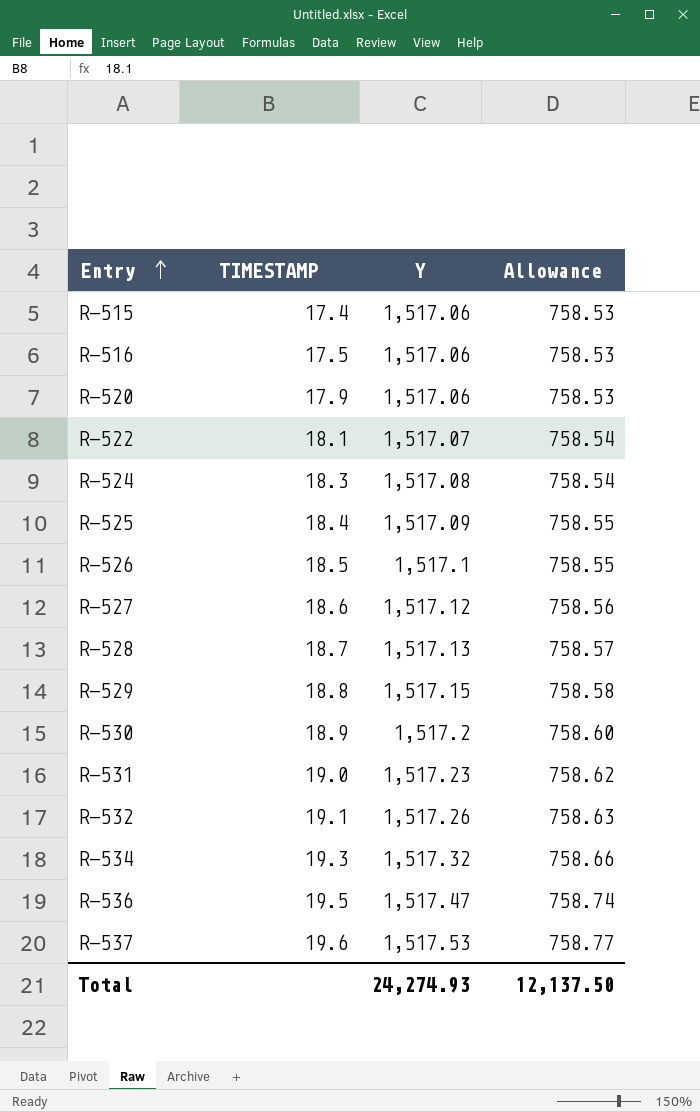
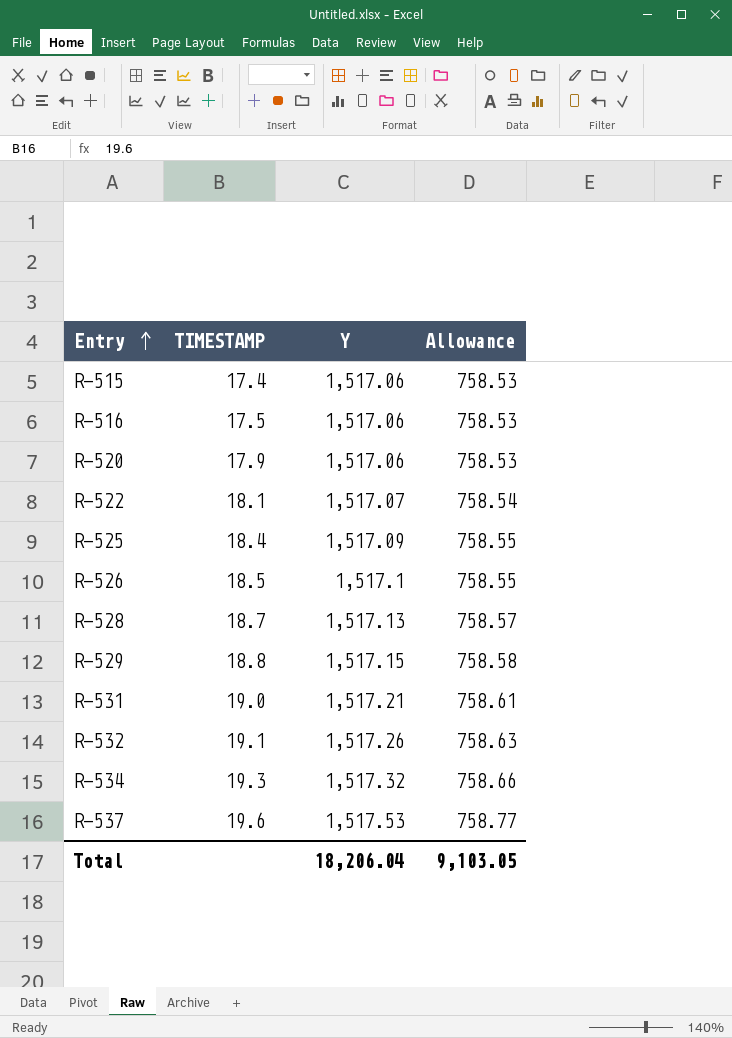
row R-524: 18.3 | 1,517.08 | 758.54 -> none
row R-527: 18.6 | 1,517.12 | 758.56 -> none
row R-530: 18.9 | 1,517.2 | 758.60 -> none
row R-536: 19.5 | 1,517.47 | 758.74 -> none
R-531 | Y: 1,517.23 -> 1,517.21
R-531 | Allowance: 758.62 -> 758.61
Total | Y: 24,274.93 -> 18,206.04
Total | Allowance: 12,137.50 -> 9,103.05

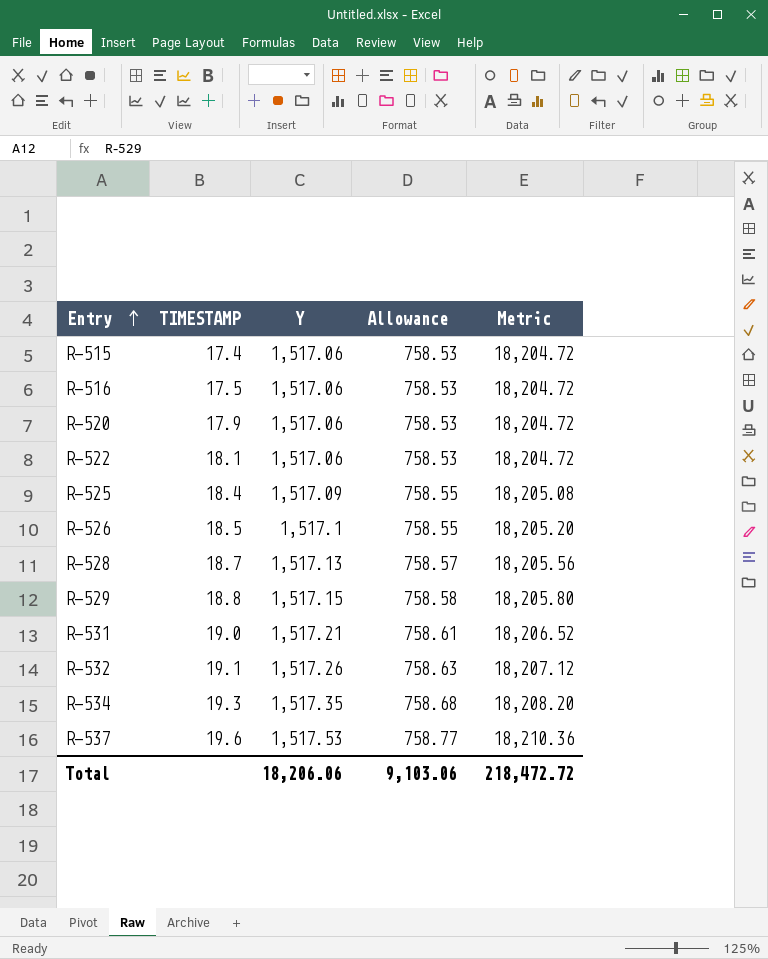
column Metric | formula: none -> [Y] * 12
R-522 | Y: 1,517.07 -> 1,517.06
R-522 | Allowance: 758.54 -> 758.53
R-534 | Y: 1,517.32 -> 1,517.35
R-534 | Allowance: 758.66 -> 758.68
Total | Y: 18,206.04 -> 18,206.06
Total | Allowance: 9,103.05 -> 9,103.06

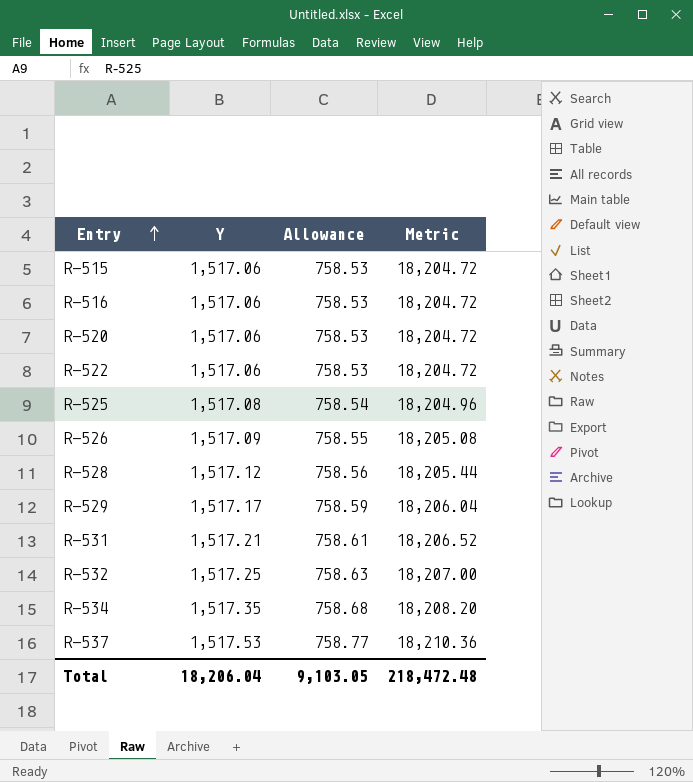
column TIMESTAMP | position: 2 -> none
R-525 | Y: 1,517.09 -> 1,517.08
R-525 | Allowance: 758.55 -> 758.54
R-525 | Metric: 18,205.08 -> 18,204.96
R-526 | Y: 1,517.1 -> 1,517.09
R-526 | Metric: 18,205.20 -> 18,205.08
R-528 | Y: 1,517.13 -> 1,517.12
R-528 | Allowance: 758.57 -> 758.56
R-528 | Metric: 18,205.56 -> 18,205.44
R-529 | Y: 1,517.15 -> 1,517.17
R-529 | Allowance: 758.58 -> 758.59
R-529 | Metric: 18,205.80 -> 18,206.04
R-532 | Y: 1,517.26 -> 1,517.25
R-532 | Metric: 18,207.12 -> 18,207.00
Total | Y: 18,206.06 -> 18,206.04
Total | Allowance: 9,103.06 -> 9,103.05
Total | Metric: 218,472.72 -> 218,472.48

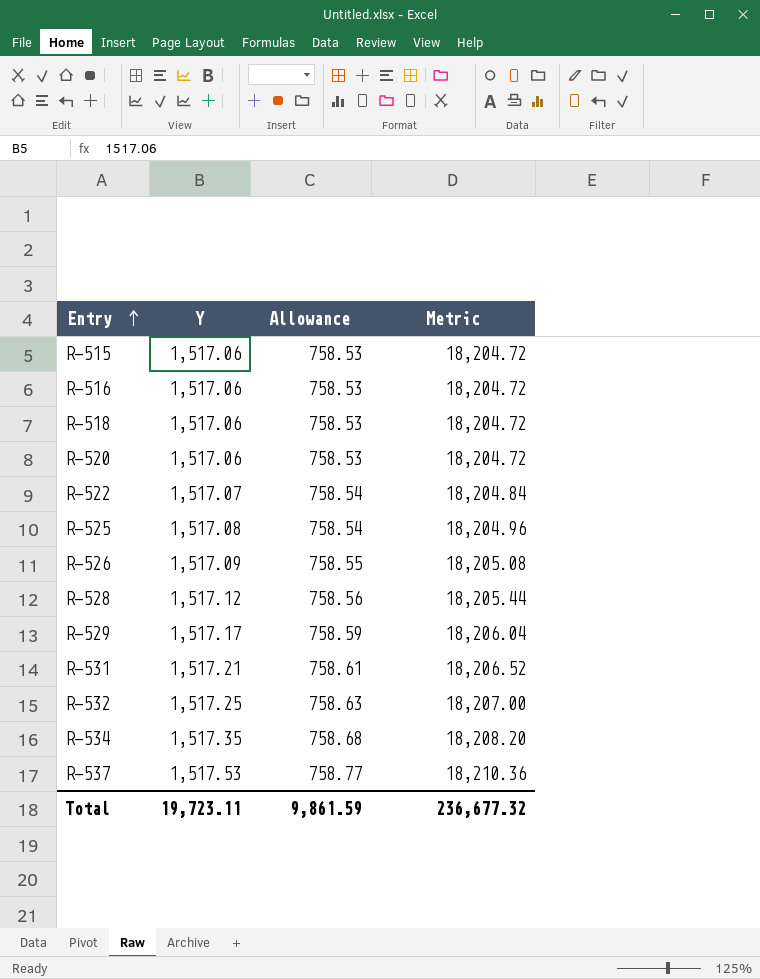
row R-518: none -> 1,517.06 | 758.53 | 18,204.72
R-522 | Y: 1,517.06 -> 1,517.07
R-522 | Allowance: 758.53 -> 758.54
R-522 | Metric: 18,204.72 -> 18,204.84
Total | Y: 18,206.04 -> 19,723.11
Total | Allowance: 9,103.05 -> 9,861.59
Total | Metric: 218,472.48 -> 236,677.32

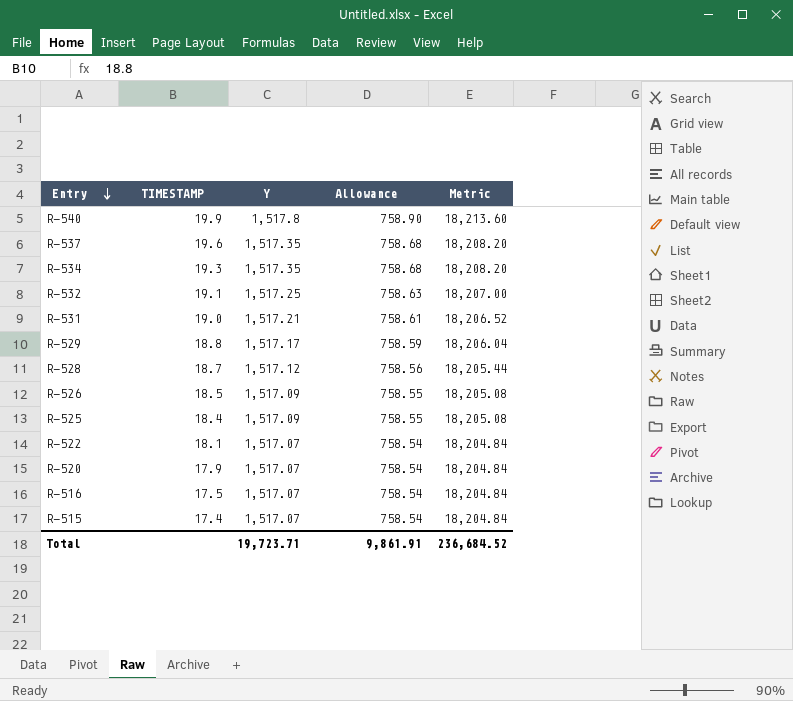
row order: Entry ascending -> Entry descending
column TIMESTAMP | position: none -> 2
row R-518: 1,517.06 | 758.53 | 18,204.72 -> none
row R-540: none -> 19.9 | 1,517.8 | 758.90 | 18,213.60
R-537 | Y: 1,517.53 -> 1,517.35
R-537 | Allowance: 758.77 -> 758.68
R-537 | Metric: 18,210.36 -> 18,208.20
R-525 | Y: 1,517.08 -> 1,517.09
R-525 | Allowance: 758.54 -> 758.55
R-525 | Metric: 18,204.96 -> 18,205.08
R-520 | Y: 1,517.06 -> 1,517.07
R-520 | Allowance: 758.53 -> 758.54
R-520 | Metric: 18,204.72 -> 18,204.84
R-516 | Y: 1,517.06 -> 1,517.07
R-516 | Allowance: 758.53 -> 758.54
R-516 | Metric: 18,204.72 -> 18,204.84
R-515 | Y: 1,517.06 -> 1,517.07
R-515 | Allowance: 758.53 -> 758.54
R-515 | Metric: 18,204.72 -> 18,204.84
Total | Y: 19,723.11 -> 19,723.71
Total | Allowance: 9,861.59 -> 9,861.91
Total | Metric: 236,677.32 -> 236,684.52

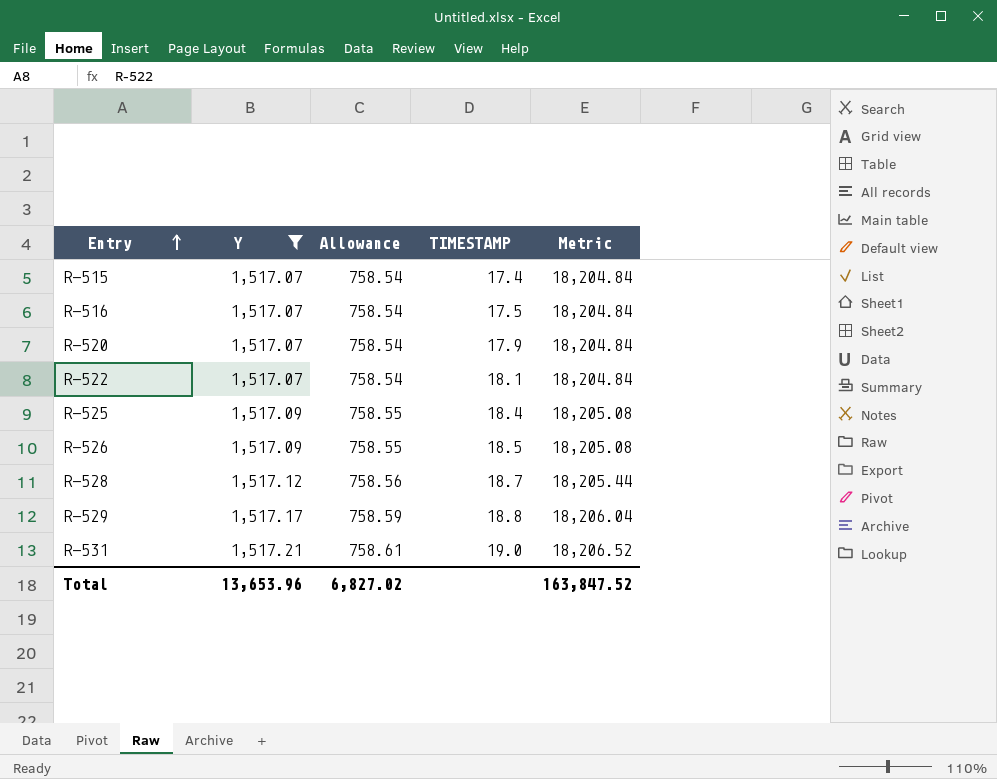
filter: none -> Y <= 1,517.21
row order: Entry descending -> Entry ascending
column TIMESTAMP | position: 2 -> 4
Total | Y: 19,723.71 -> 13,653.96
Total | Allowance: 9,861.91 -> 6,827.02
Total | Metric: 236,684.52 -> 163,847.52

